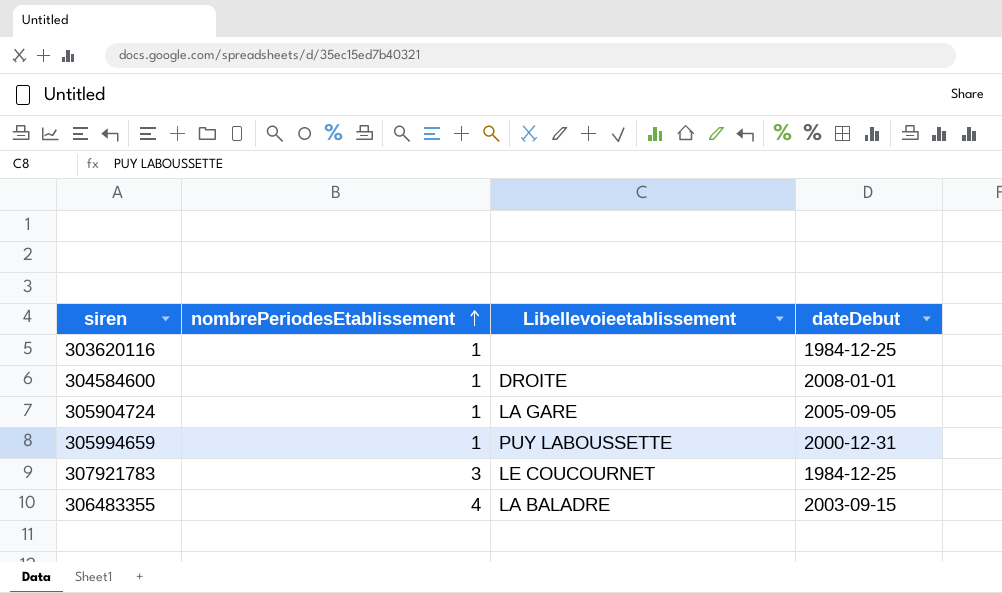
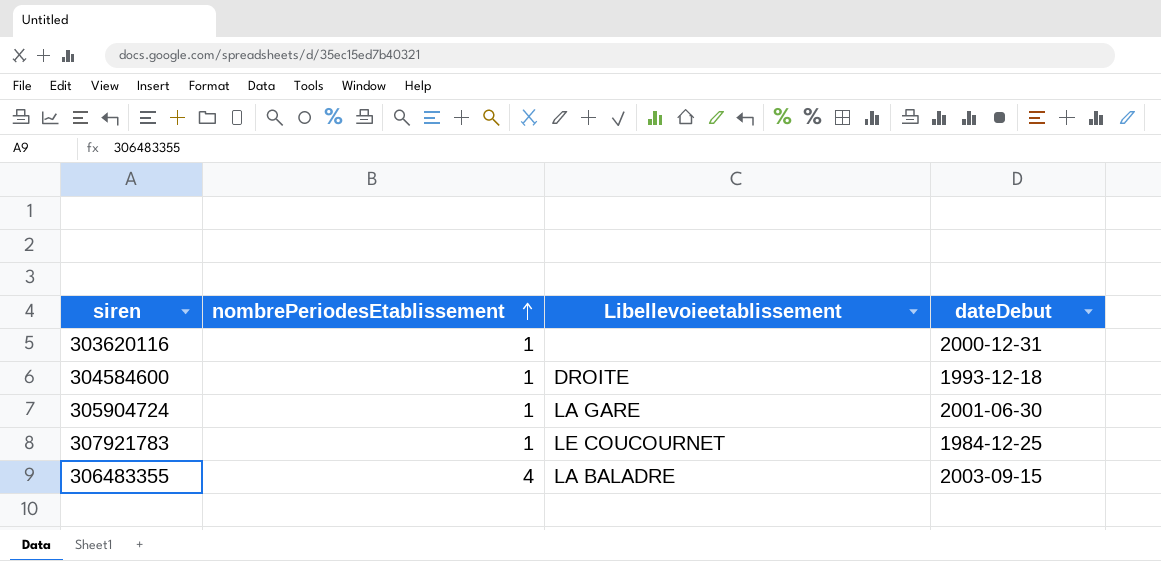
row 305994659: 1 | PUY LABOUSSETTE | 2000-12-31 -> none
303620116 | dateDebut: 1984-12-25 -> 2000-12-31
304584600 | dateDebut: 2008-01-01 -> 1993-12-18
305904724 | dateDebut: 2005-09-05 -> 2001-06-30
307921783 | nombrePeriodesEtablissement: 3 -> 1

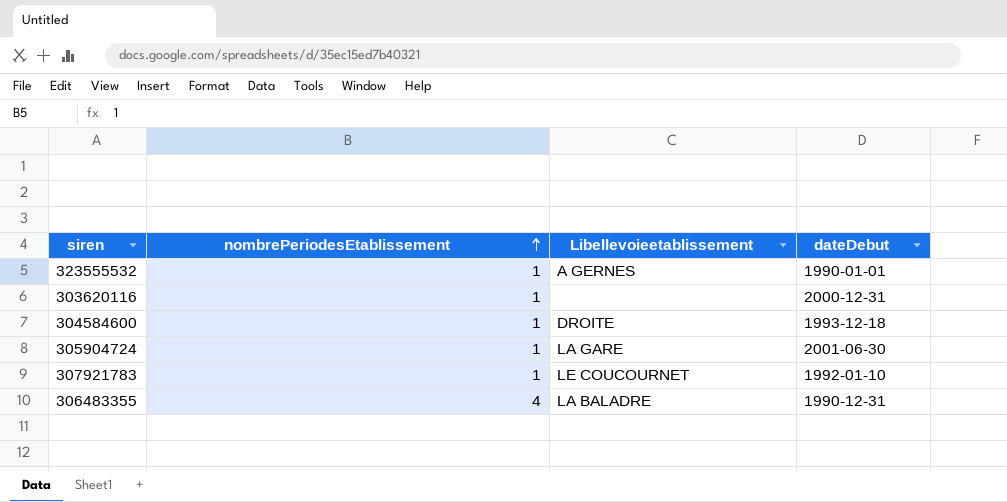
row 323555532: none -> 1 | A GERNES | 1990-01-01
307921783 | dateDebut: 1984-12-25 -> 1992-01-10
306483355 | dateDebut: 2003-09-15 -> 1990-12-31

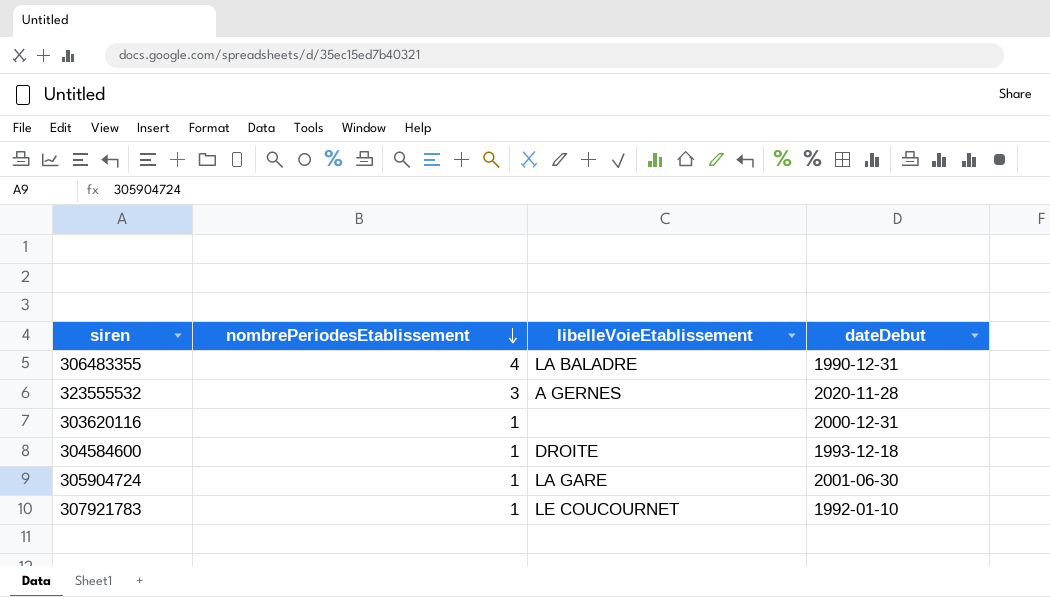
row order: nombrePeriodesEtablissement ascending -> nombrePeriodesEtablissement descending
column name: Libellevoieetablissement -> libelleVoieEtablissement
323555532 | nombrePeriodesEtablissement: 1 -> 3
323555532 | dateDebut: 1990-01-01 -> 2020-11-28

